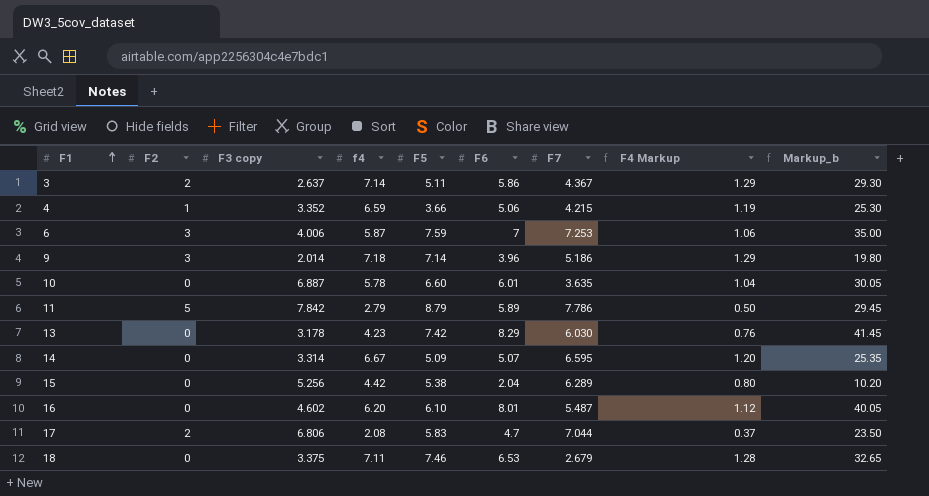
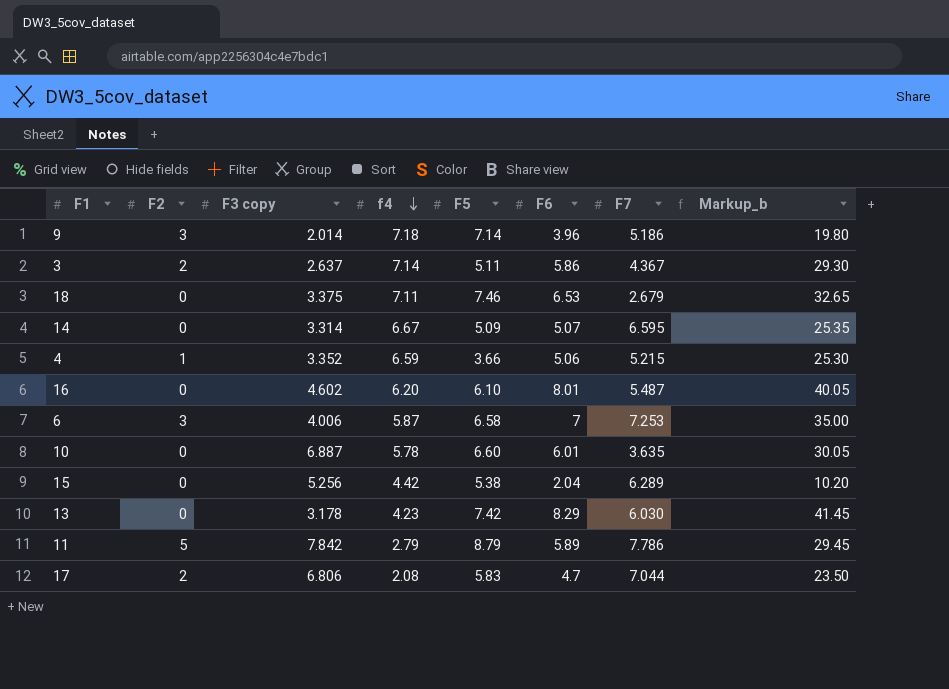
row order: F1 ascending -> f4 descending
column F4 Markup | formula: [f4] * 0.18 -> none
4 | F7: 4.215 -> 5.215
6 | F5: 7.59 -> 6.58

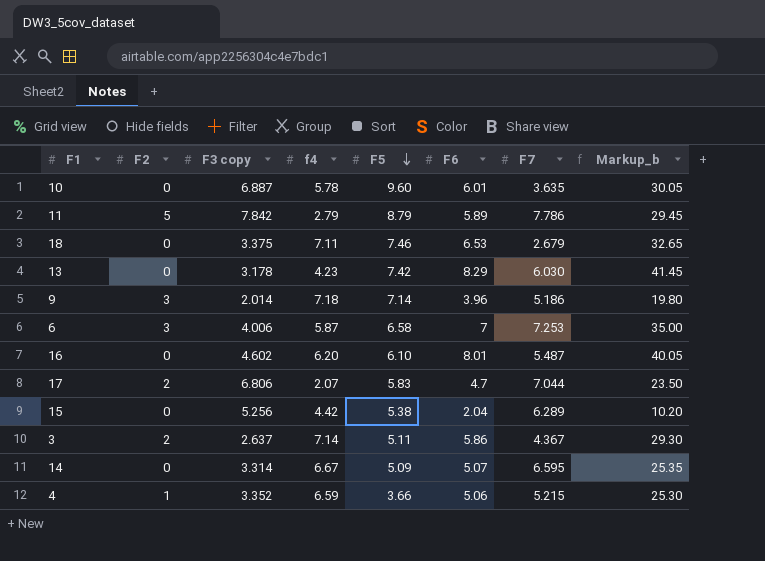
row order: f4 descending -> F5 descending
10 | F5: 6.60 -> 9.60
17 | f4: 2.08 -> 2.07

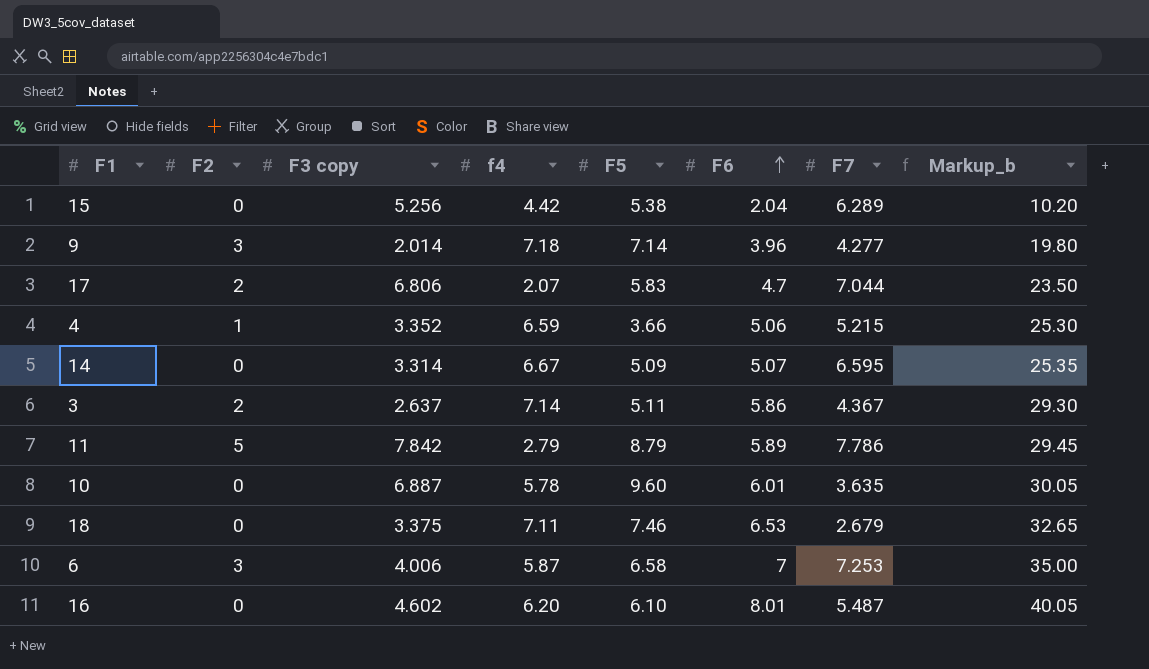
row order: F5 descending -> F6 ascending
row 13: 0 | 3.178 | 4.23 | 7.42 | 8.29 | 6.030 | 41.45 -> none
9 | F7: 5.186 -> 4.277

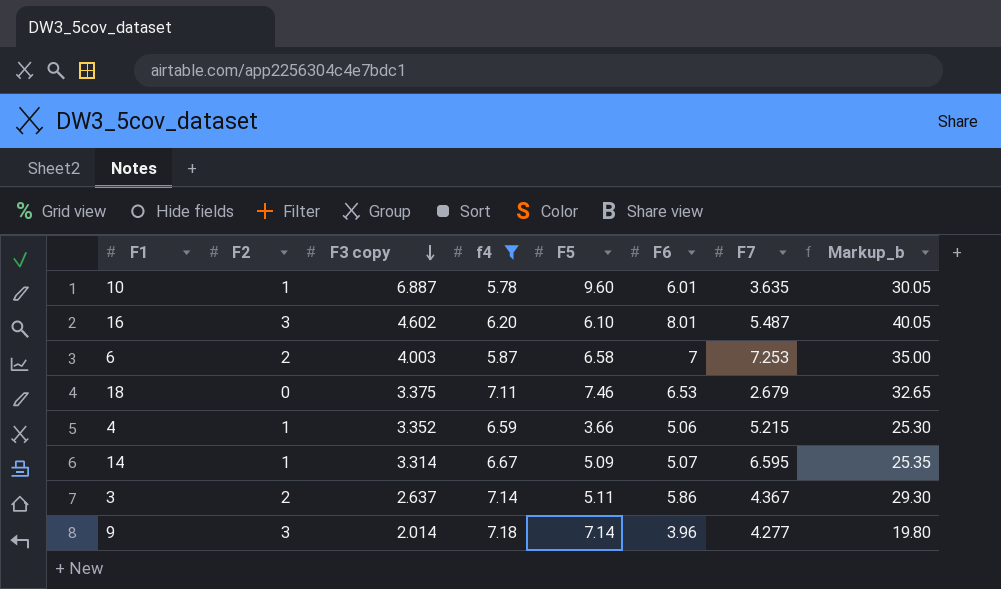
filter: none -> f4 >= 5.78
row order: F6 ascending -> F3 copy descending
10 | F2: 0 -> 1
16 | F2: 0 -> 3
6 | F2: 3 -> 2
6 | F3 copy: 4.006 -> 4.003
14 | F2: 0 -> 1

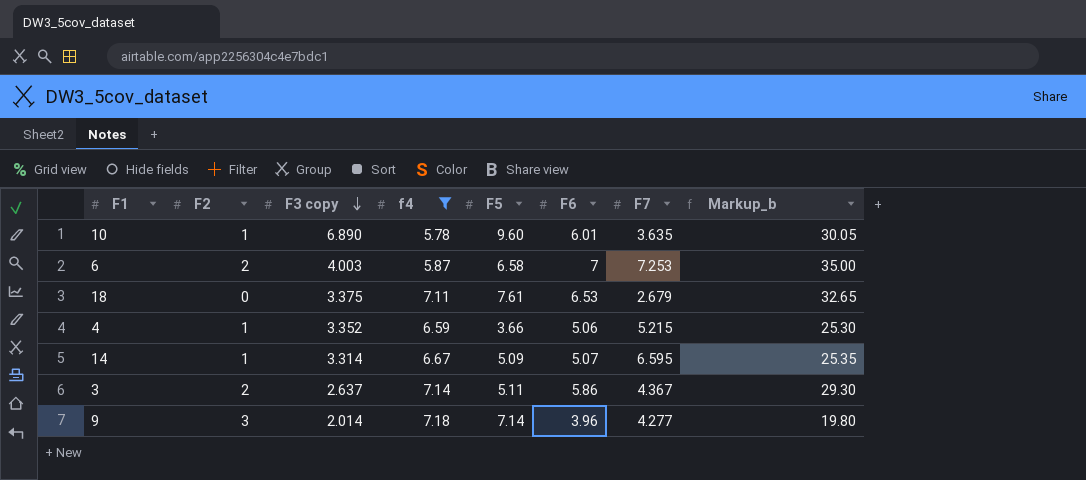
row 16: 3 | 4.602 | 6.20 | 6.10 | 8.01 | 5.487 | 40.05 -> none
10 | F3 copy: 6.887 -> 6.890
18 | F5: 7.46 -> 7.61

